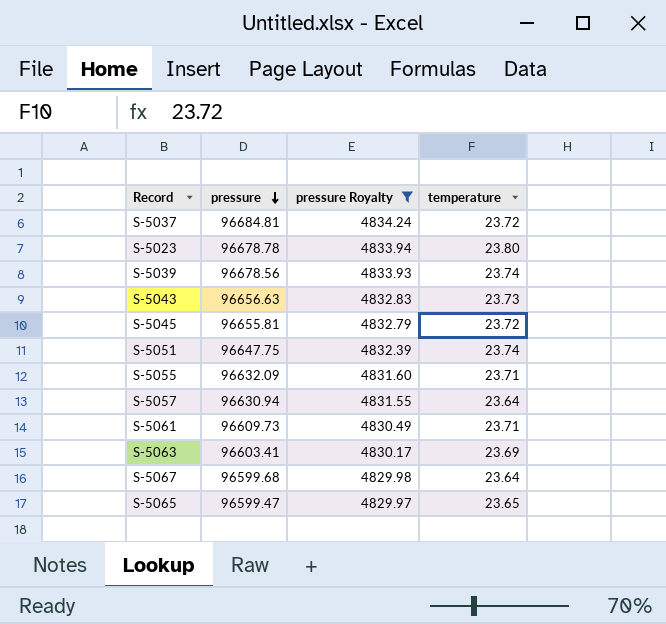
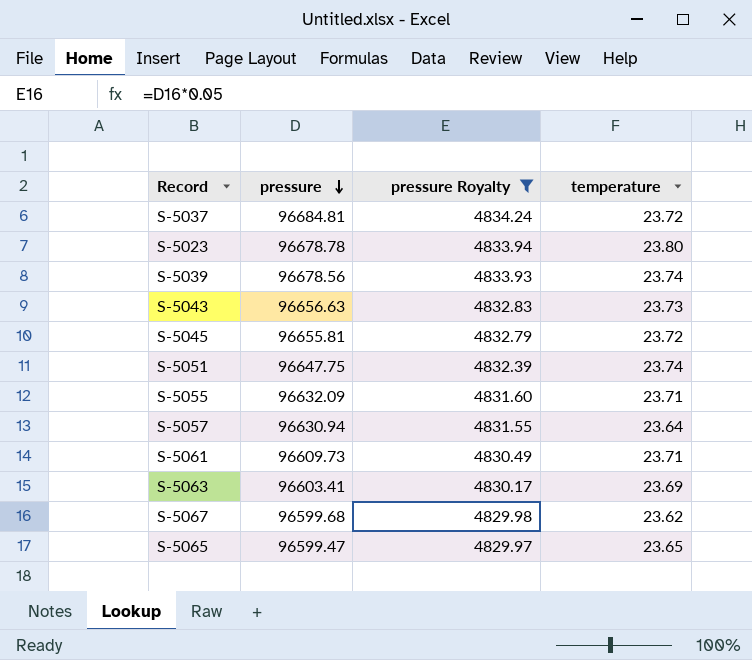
S-5067 | temperature: 23.64 -> 23.62

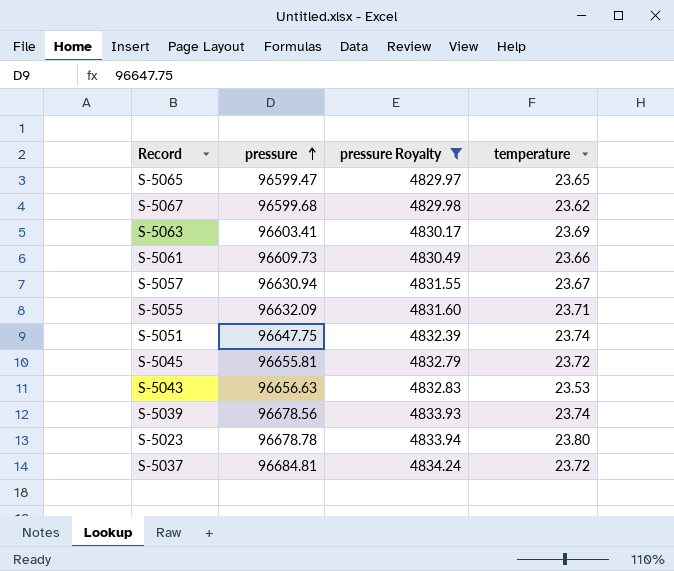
row order: pressure descending -> pressure ascending
S-5061 | temperature: 23.71 -> 23.66
S-5057 | temperature: 23.64 -> 23.67
S-5043 | temperature: 23.73 -> 23.53

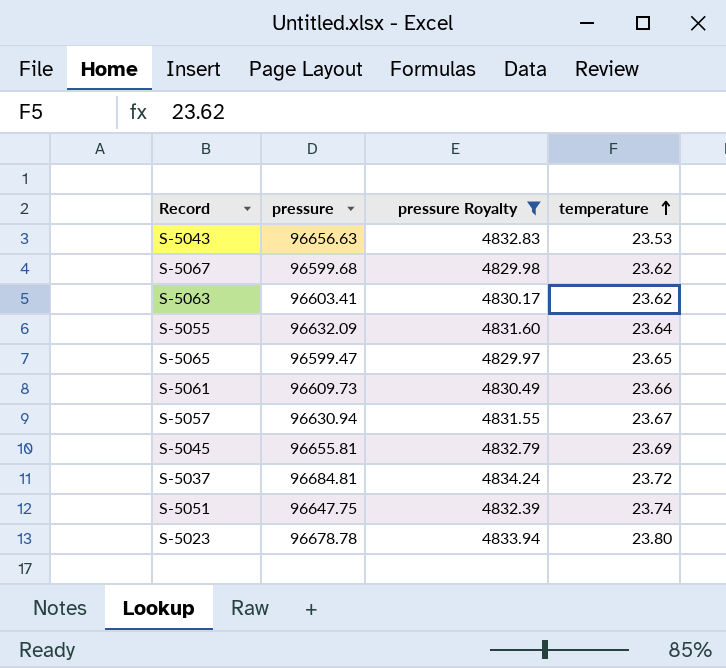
row order: pressure ascending -> temperature ascending
row S-5039: 96678.56 | 4833.93 | 23.74 -> none
S-5063 | temperature: 23.69 -> 23.62
S-5055 | temperature: 23.71 -> 23.64
S-5045 | temperature: 23.72 -> 23.69

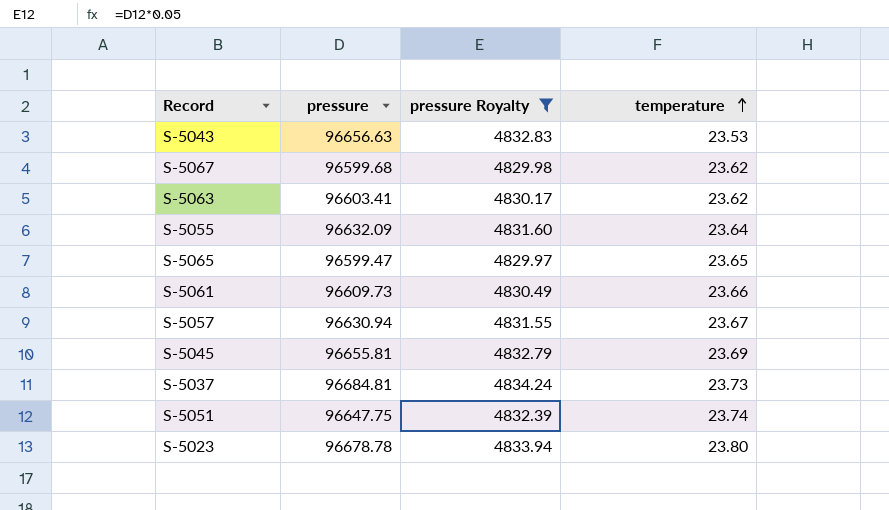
S-5037 | temperature: 23.72 -> 23.73

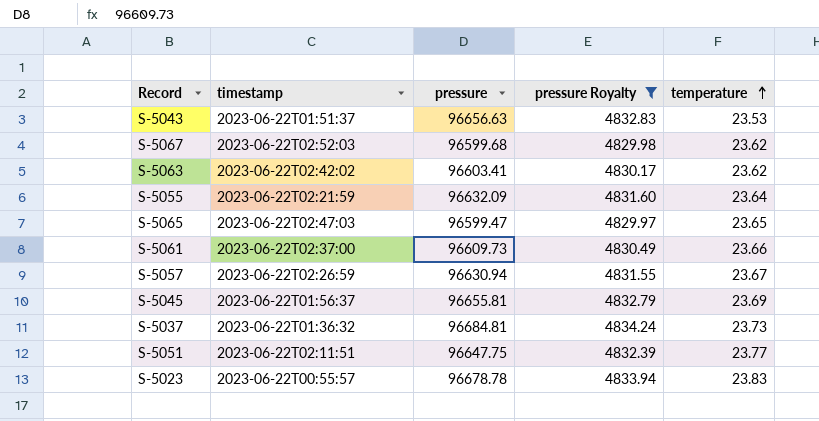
column timestamp | position: none -> 2
S-5051 | temperature: 23.74 -> 23.77
S-5023 | temperature: 23.80 -> 23.83

